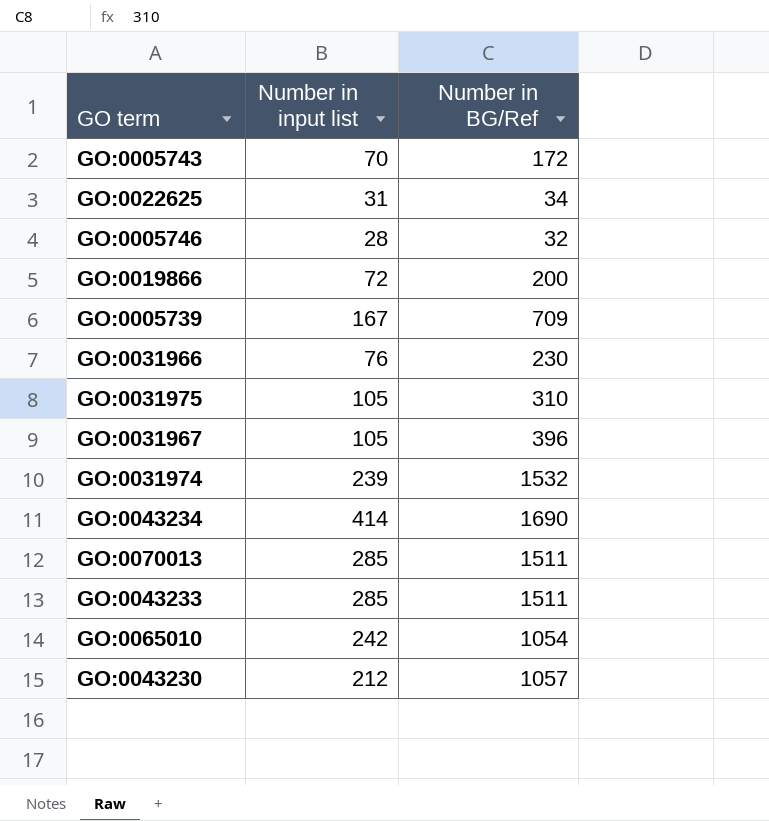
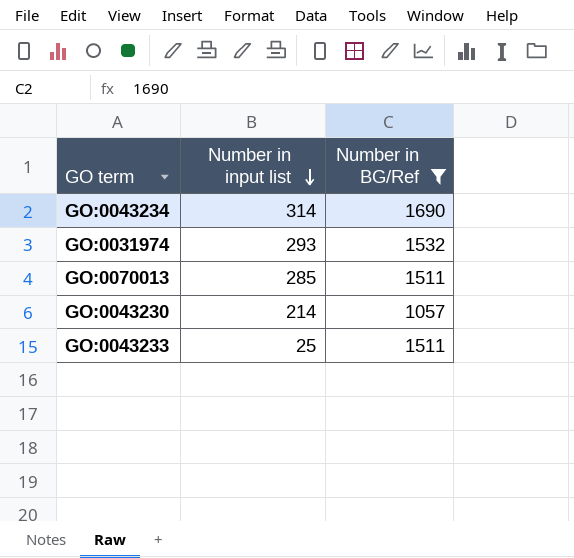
filter: none -> Number in BG/Ref >= 1057
row order: none -> Number in input list descending
GO:0043234 | Number in input list: 414 -> 314
GO:0031974 | Number in input list: 239 -> 293
GO:0043230 | Number in input list: 212 -> 214
GO:0043233 | Number in input list: 285 -> 25

